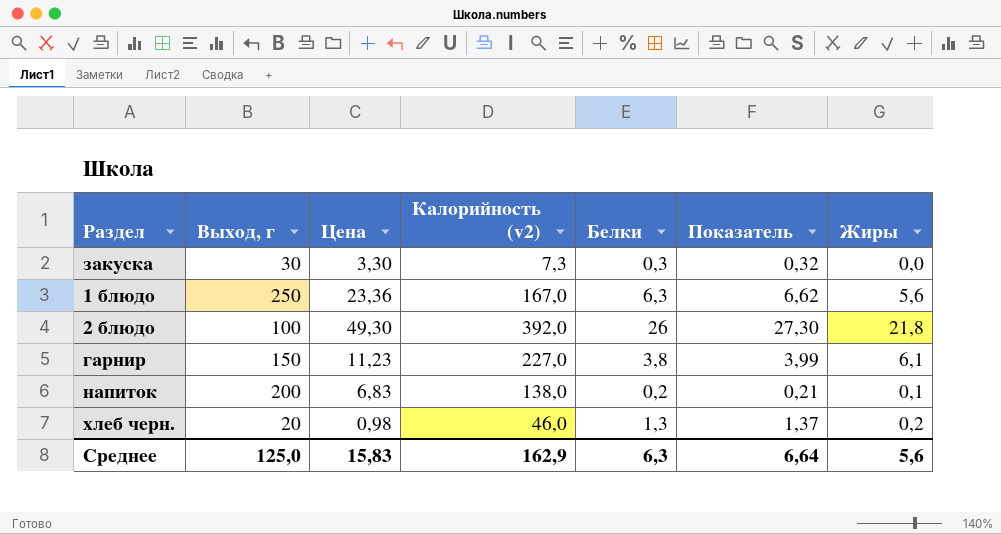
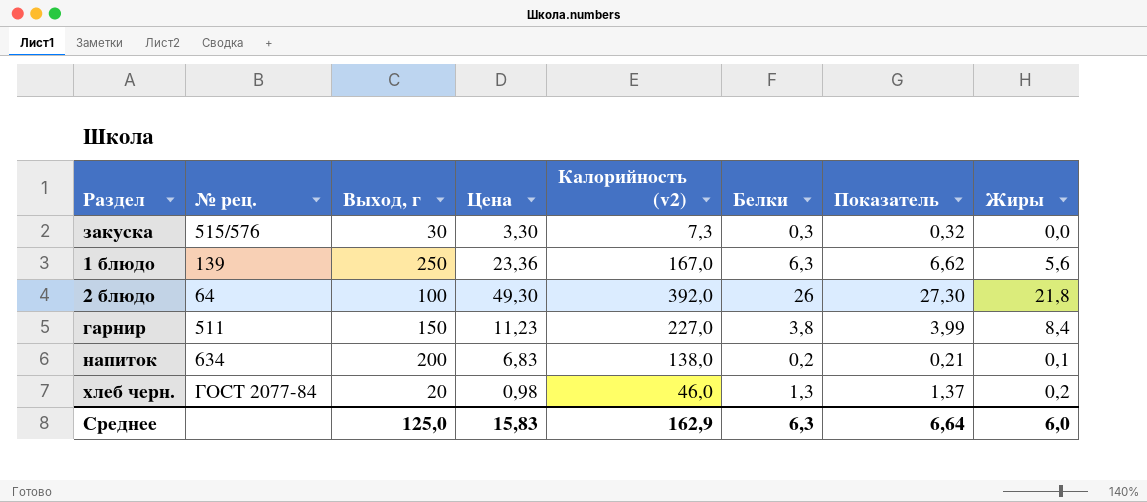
column № рец. | position: none -> 2
гарнир | Жиры: 6,1 -> 8,4
Среднее | Жиры: 5,6 -> 6,0

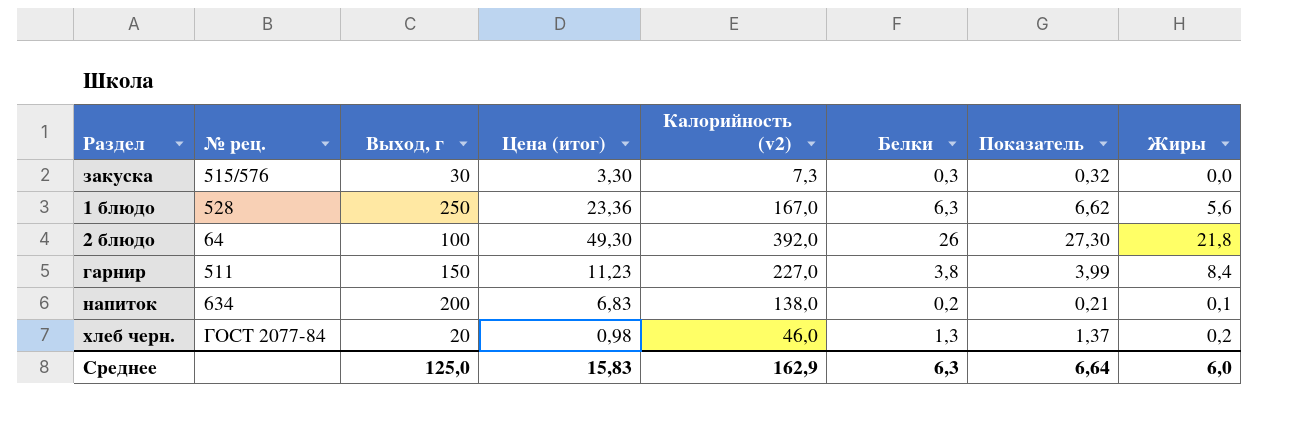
column name: Цена -> Цена (итог)
1 блюдо | № рец.: 139 -> 528

